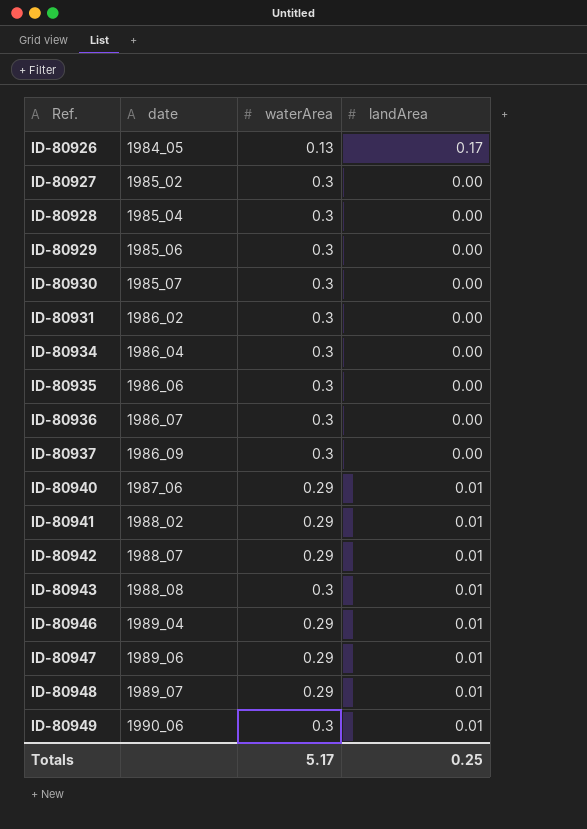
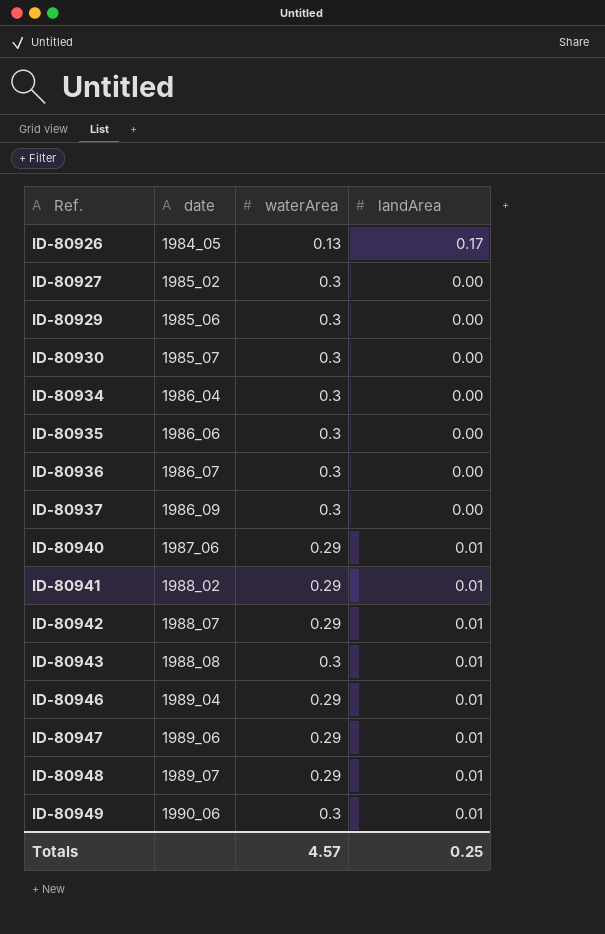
row ID-80928: 1985_04 | 0.3 | 0.00 -> none
row ID-80931: 1986_02 | 0.3 | 0.00 -> none
Totals | waterArea: 5.17 -> 4.57

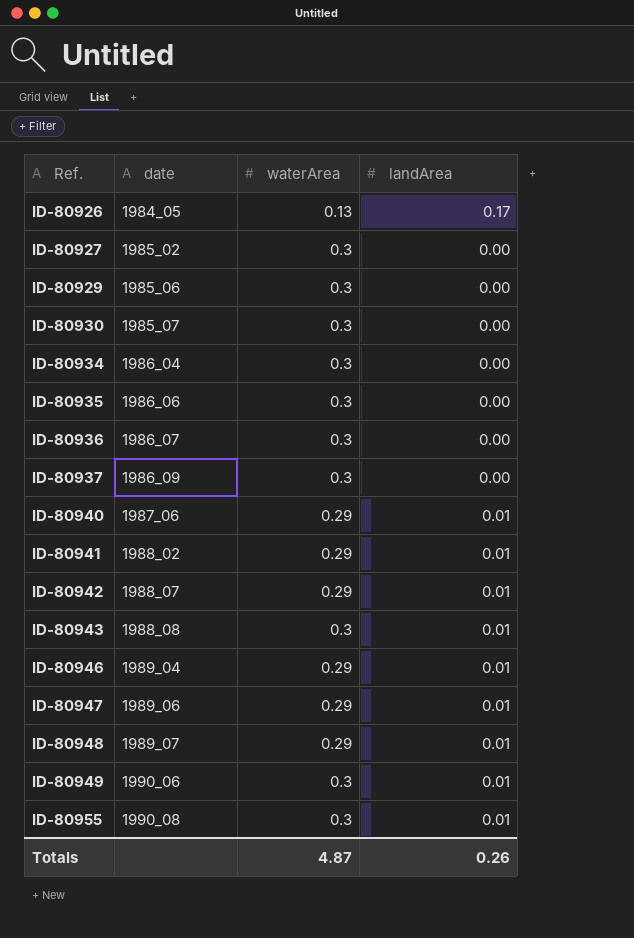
row ID-80955: none -> 1990_08 | 0.3 | 0.01
Totals | waterArea: 4.57 -> 4.87
Totals | landArea: 0.25 -> 0.26

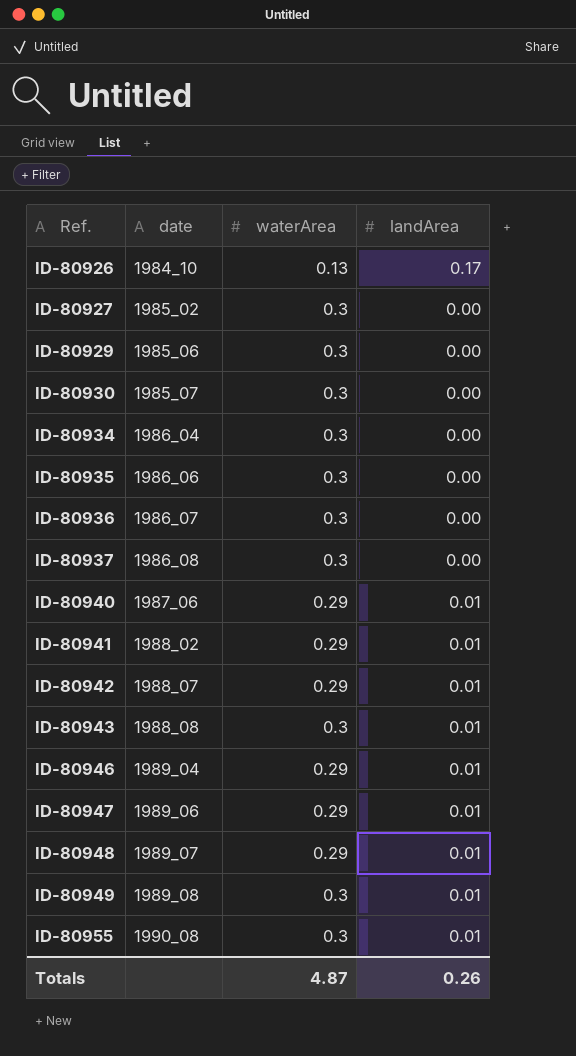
ID-80926 | date: 1984_05 -> 1984_10
ID-80937 | date: 1986_09 -> 1986_08
ID-80949 | date: 1990_06 -> 1989_08

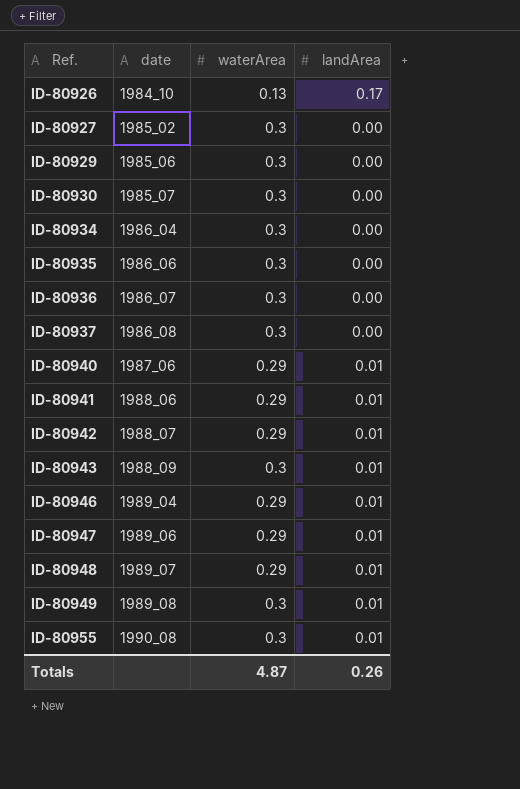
ID-80941 | date: 1988_02 -> 1988_06
ID-80943 | date: 1988_08 -> 1988_09

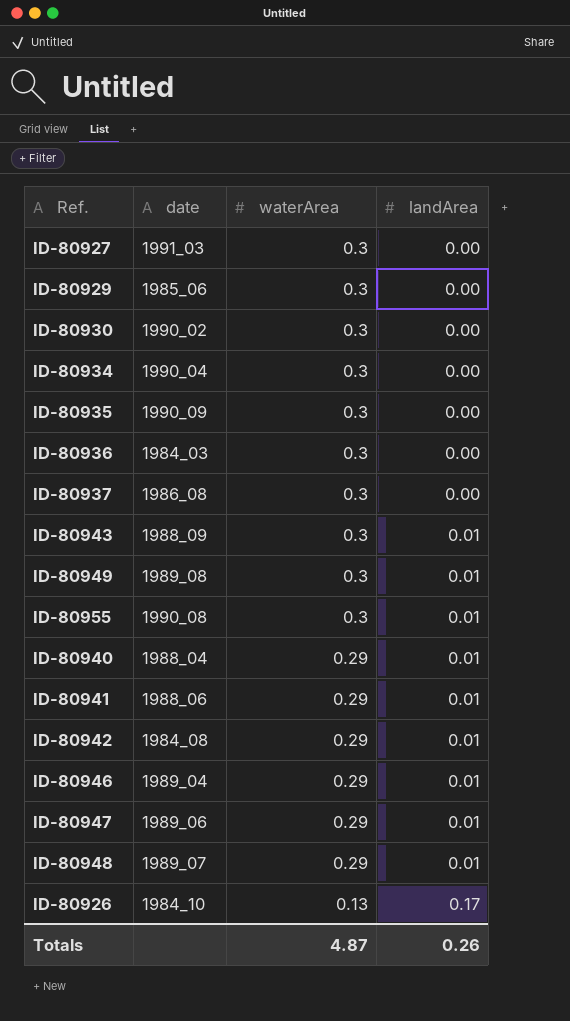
row order: Ref. ascending -> waterArea descending
ID-80927 | date: 1985_02 -> 1991_03
ID-80930 | date: 1985_07 -> 1990_02
ID-80934 | date: 1986_04 -> 1990_04
ID-80935 | date: 1986_06 -> 1990_09
ID-80936 | date: 1986_07 -> 1984_03
ID-80940 | date: 1987_06 -> 1988_04
ID-80942 | date: 1988_07 -> 1984_08

